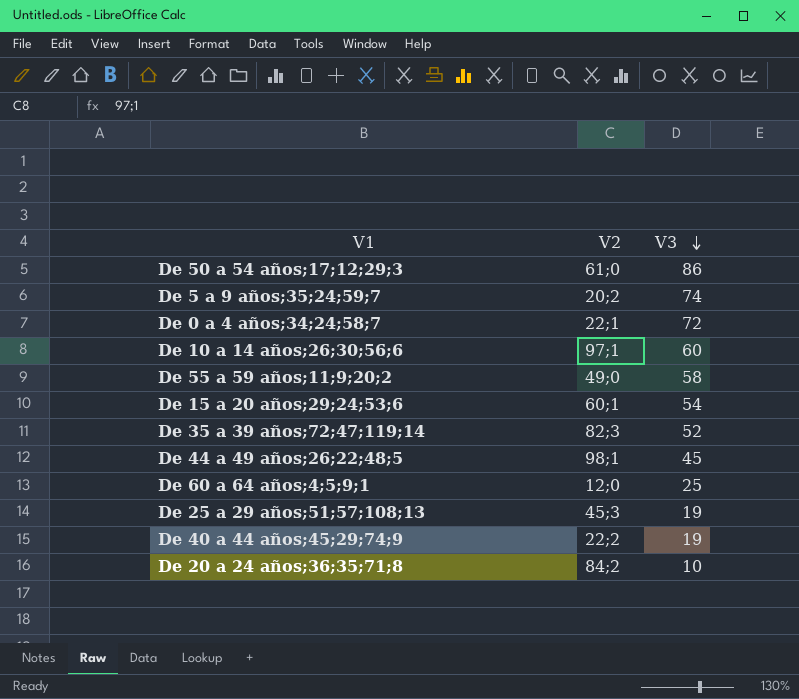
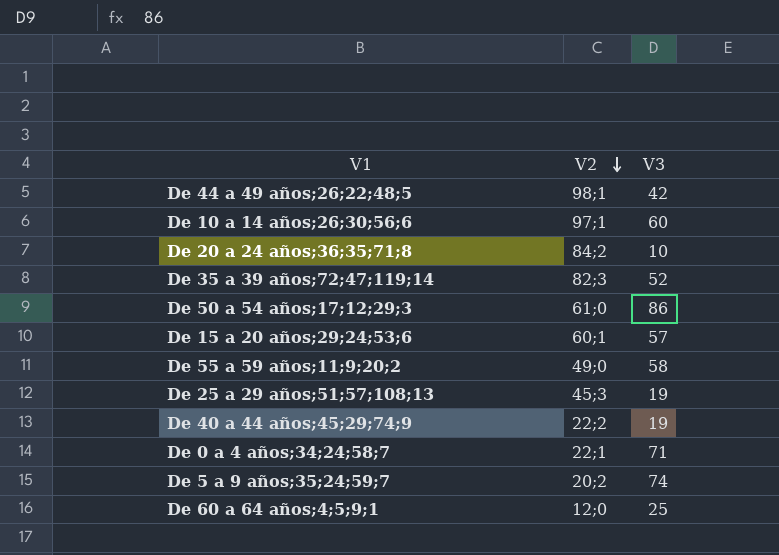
row order: V3 descending -> V2 descending
De 44 a 49 años;26;22;48;5 | V3: 45 -> 42
De 15 a 20 años;29;24;53;6 | V3: 54 -> 57
De 0 a 4 años;34;24;58;7 | V3: 72 -> 71

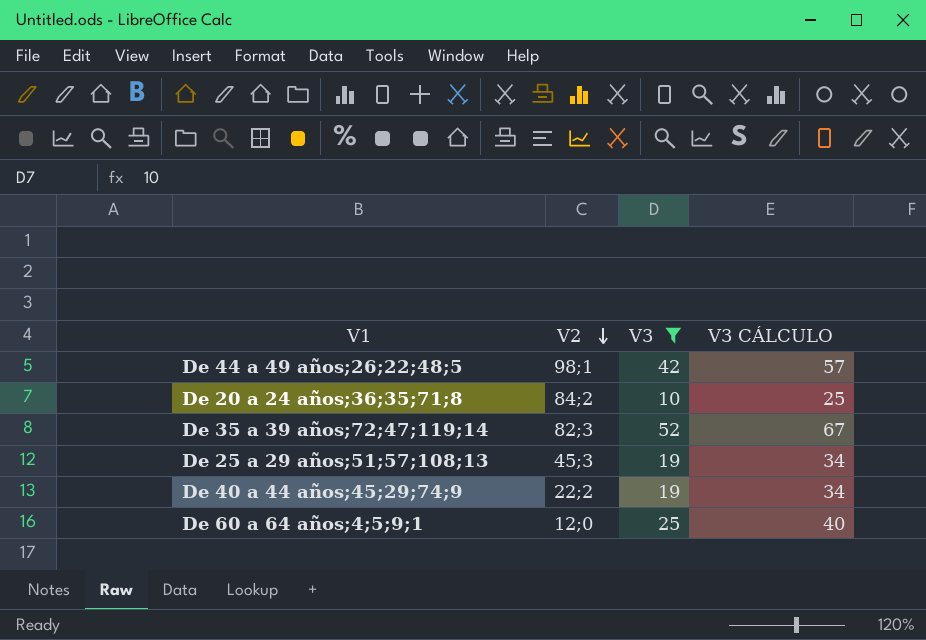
filter: none -> V3 <= 52
column V3 CÁLCULO | formula: none -> [V3] + 15

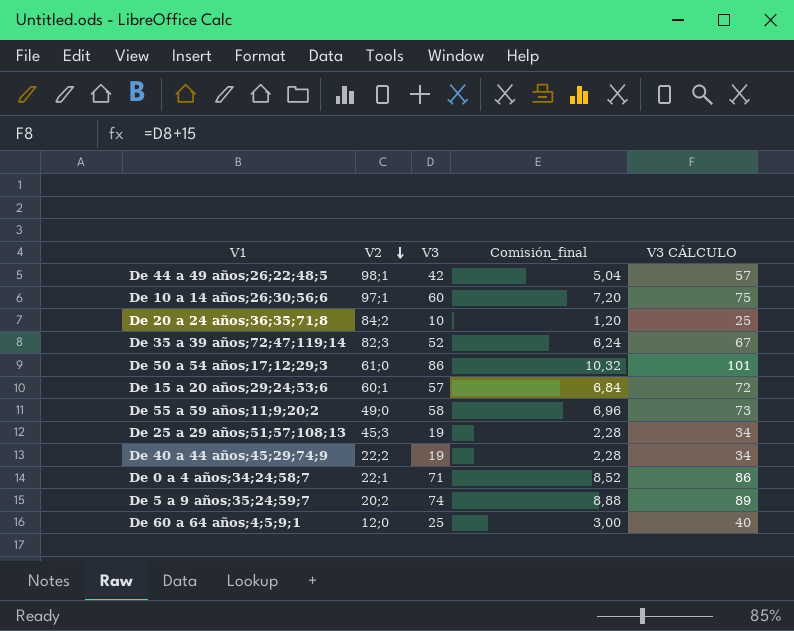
filter: V3 <= 52 -> none
column Comisión_final | formula: none -> [V3] * 0,12

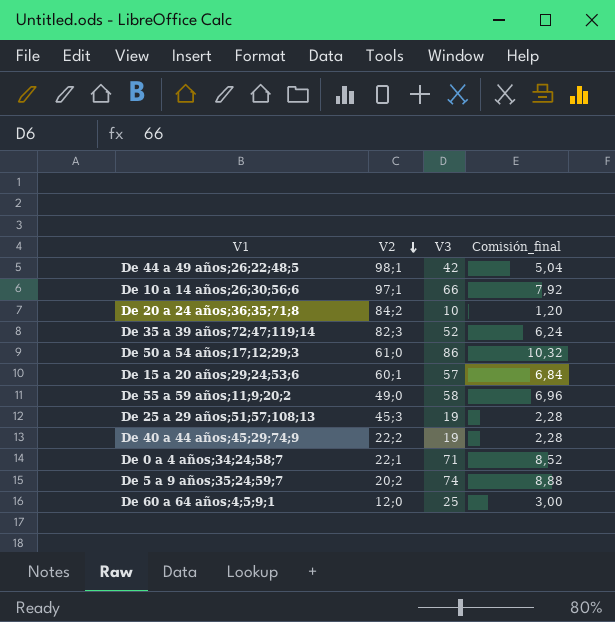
column V3 CÁLCULO | formula: [V3] + 15 -> none
De 10 a 14 años;26;30;56;6 | V3: 60 -> 66
De 10 a 14 años;26;30;56;6 | Comisión_final: 7,20 -> 7,92

